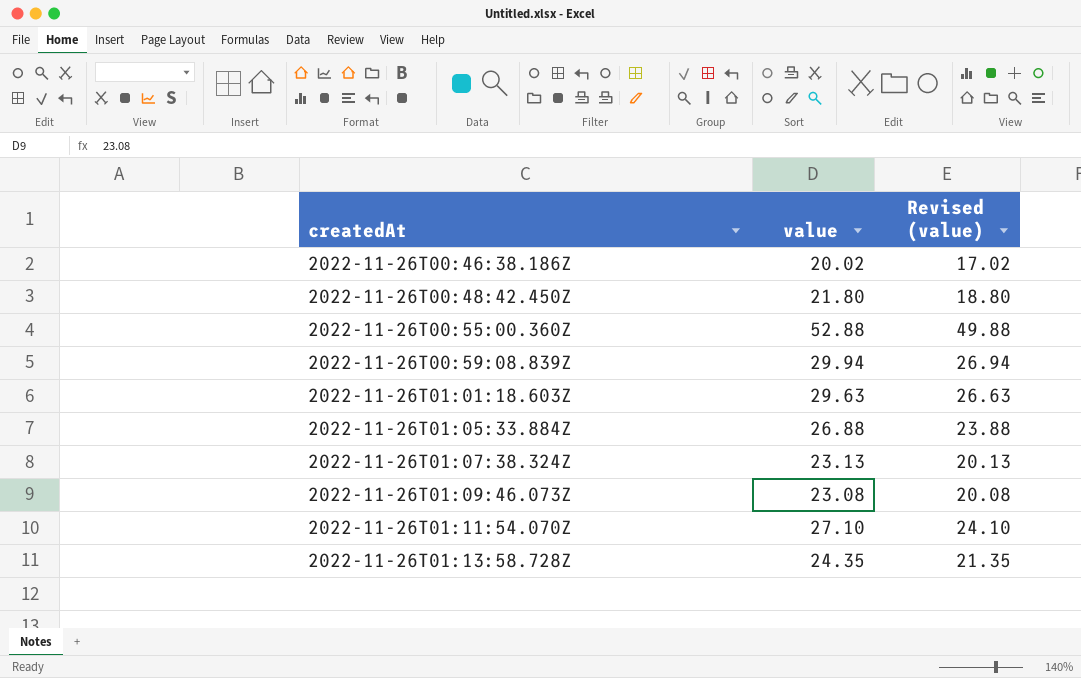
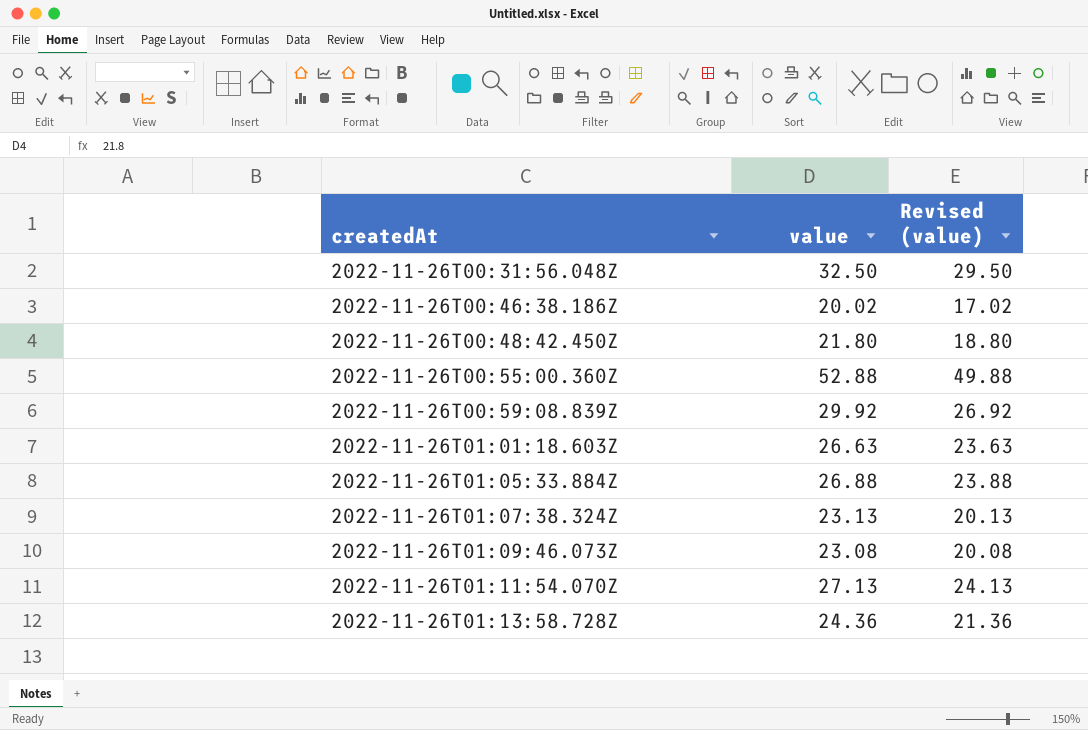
row 2022-11-26T00:31:56.048Z: none -> 32.50 | 29.50
2022-11-26T00:59:08.839Z | value: 29.94 -> 29.92
2022-11-26T00:59:08.839Z | Revised (value): 26.94 -> 26.92
2022-11-26T01:01:18.603Z | value: 29.63 -> 26.63
2022-11-26T01:01:18.603Z | Revised (value): 26.63 -> 23.63
2022-11-26T01:11:54.070Z | value: 27.10 -> 27.13
2022-11-26T01:11:54.070Z | Revised (value): 24.10 -> 24.13
2022-11-26T01:13:58.728Z | value: 24.35 -> 24.36
2022-11-26T01:13:58.728Z | Revised (value): 21.35 -> 21.36

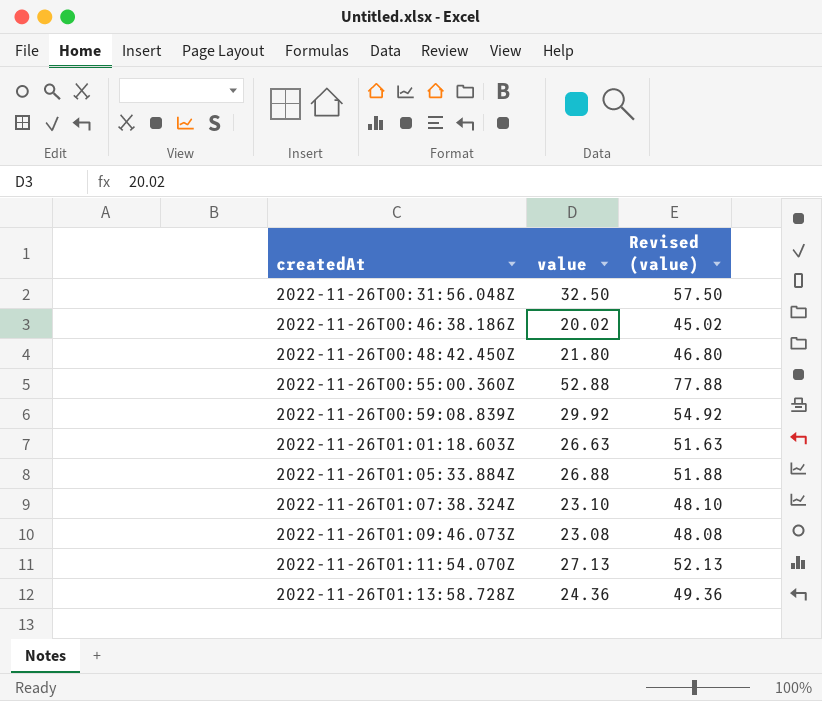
column Revised (value) | formula: [value] - 3 -> [value] + 25
2022-11-26T01:07:38.324Z | value: 23.13 -> 23.10

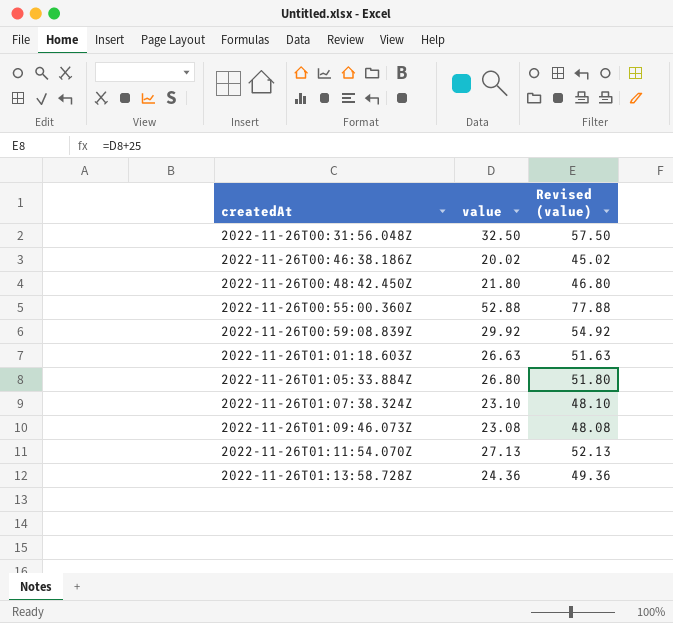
2022-11-26T01:05:33.884Z | value: 26.88 -> 26.80
2022-11-26T01:05:33.884Z | Revised (value): 51.88 -> 51.80

